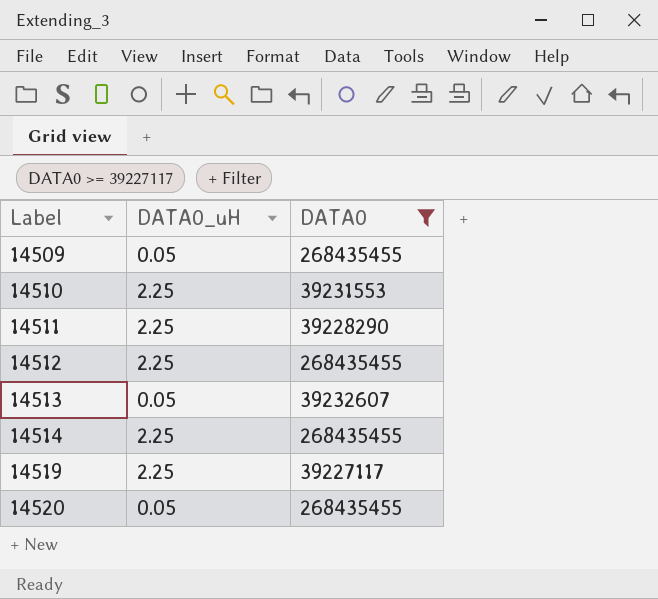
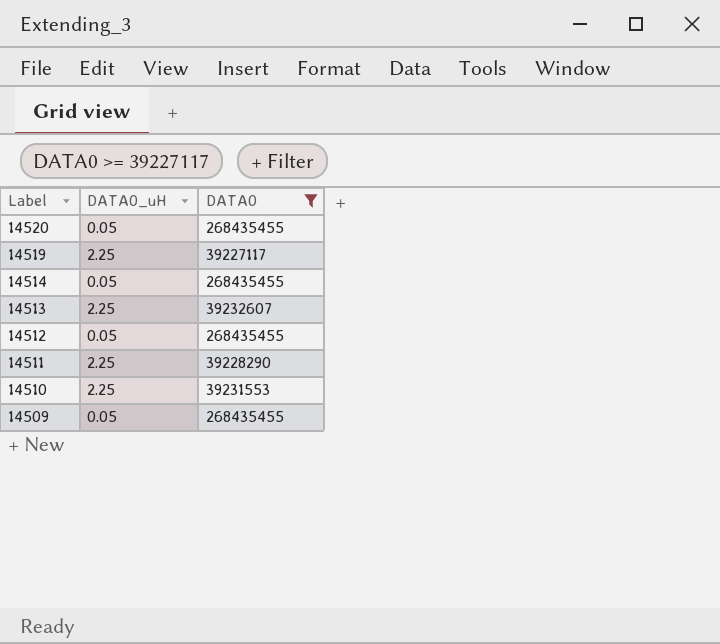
row order: Label ascending -> Label descending
14514 | DATA0_uH: 2.25 -> 0.05
14513 | DATA0_uH: 0.05 -> 2.25
14512 | DATA0_uH: 2.25 -> 0.05

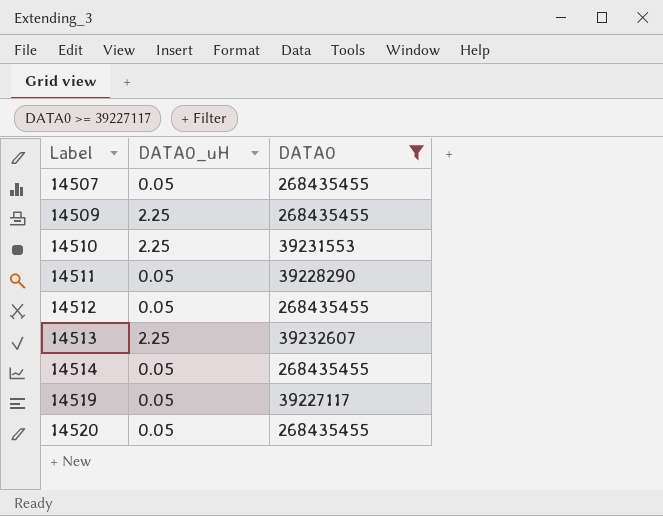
row order: Label descending -> Label ascending
row 14507: none -> 0.05 | 268435455
14509 | DATA0_uH: 0.05 -> 2.25
14511 | DATA0_uH: 2.25 -> 0.05
14519 | DATA0_uH: 2.25 -> 0.05

